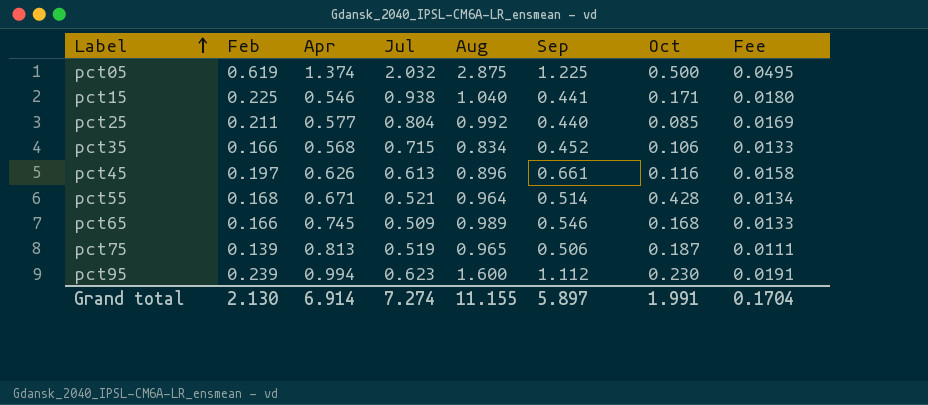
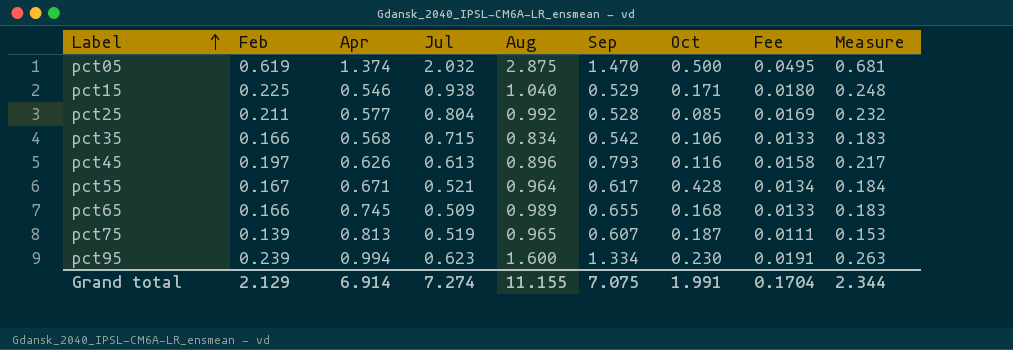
column Measure | formula: none -> [Feb] * 1.1
pct05 | Sep: 1.225 -> 1.470
pct15 | Sep: 0.441 -> 0.529
pct25 | Sep: 0.440 -> 0.528
pct35 | Sep: 0.452 -> 0.542
pct45 | Sep: 0.661 -> 0.793
pct55 | Feb: 0.168 -> 0.167
pct55 | Sep: 0.514 -> 0.617
pct65 | Sep: 0.546 -> 0.655
pct75 | Sep: 0.506 -> 0.607
pct95 | Sep: 1.112 -> 1.334
Grand total | Feb: 2.130 -> 2.129
Grand total | Sep: 5.897 -> 7.075

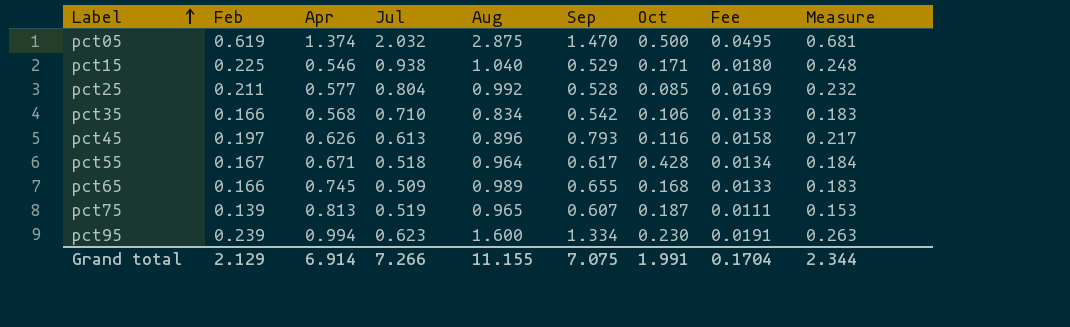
pct35 | Jul: 0.715 -> 0.710
pct55 | Jul: 0.521 -> 0.518
Grand total | Jul: 7.274 -> 7.266

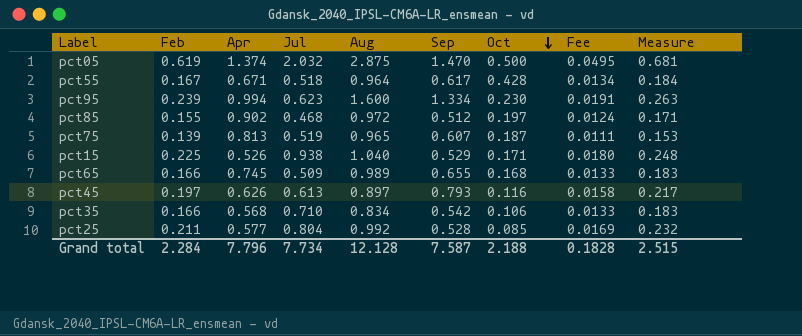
row order: Label ascending -> Oct descending
row pct85: none -> 0.155 | 0.902 | 0.468 | 0.972 | 0.512 | 0.197 | 0.0124 | 0.171
pct15 | Apr: 0.546 -> 0.526
pct45 | Aug: 0.896 -> 0.897
Grand total | Feb: 2.129 -> 2.284
Grand total | Apr: 6.914 -> 7.796
Grand total | Jul: 7.266 -> 7.734
Grand total | Aug: 11.155 -> 12.128
Grand total | Sep: 7.075 -> 7.587
Grand total | Oct: 1.991 -> 2.188
Grand total | Fee: 0.1704 -> 0.1828
Grand total | Measure: 2.344 -> 2.515

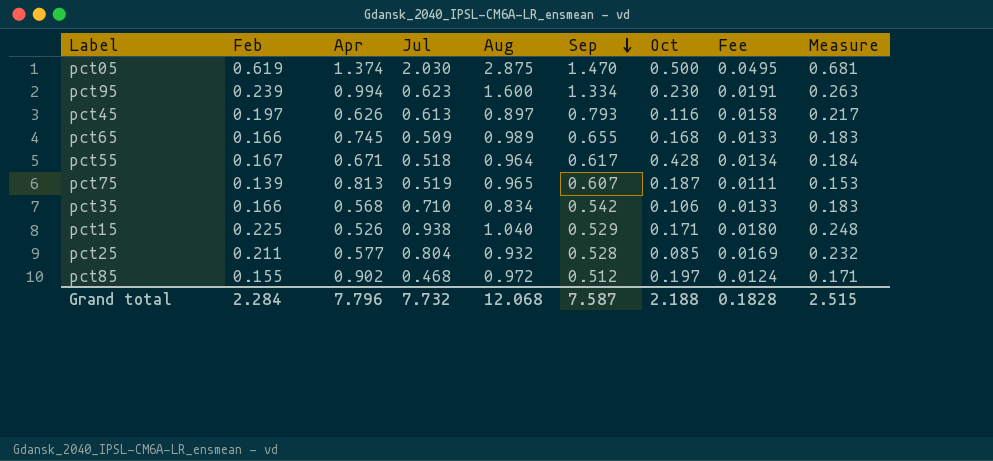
row order: Oct descending -> Sep descending
pct05 | Jul: 2.032 -> 2.030
pct25 | Aug: 0.992 -> 0.932
Grand total | Jul: 7.734 -> 7.732
Grand total | Aug: 12.128 -> 12.068

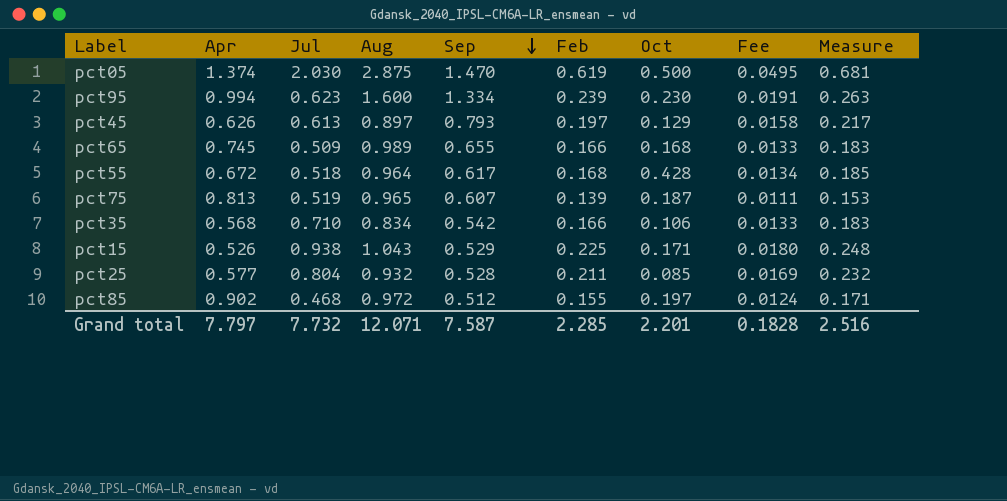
column Feb | position: 2 -> 6
pct45 | Oct: 0.116 -> 0.129
pct55 | Apr: 0.671 -> 0.672
pct55 | Feb: 0.167 -> 0.168
pct55 | Measure: 0.184 -> 0.185
pct15 | Aug: 1.040 -> 1.043
Grand total | Apr: 7.796 -> 7.797
Grand total | Aug: 12.068 -> 12.071
Grand total | Feb: 2.284 -> 2.285
Grand total | Oct: 2.188 -> 2.201
Grand total | Measure: 2.515 -> 2.516

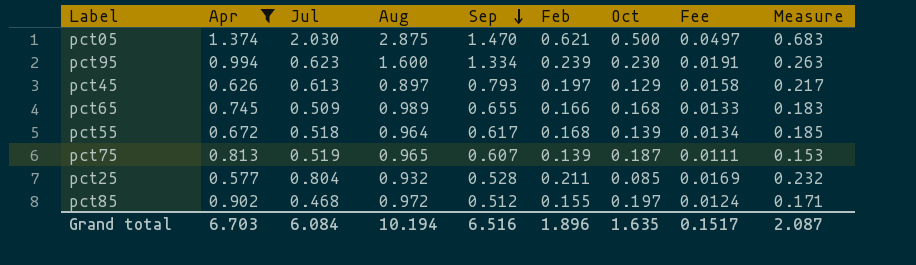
filter: none -> Apr >= 0.577
pct05 | Feb: 0.619 -> 0.621
pct05 | Fee: 0.0495 -> 0.0497
pct05 | Measure: 0.681 -> 0.683
pct55 | Oct: 0.428 -> 0.139
Grand total | Apr: 7.797 -> 6.703
Grand total | Jul: 7.732 -> 6.084
Grand total | Aug: 12.071 -> 10.194
Grand total | Sep: 7.587 -> 6.516
Grand total | Feb: 2.285 -> 1.896
Grand total | Oct: 2.201 -> 1.635
Grand total | Fee: 0.1828 -> 0.1517
Grand total | Measure: 2.516 -> 2.087

